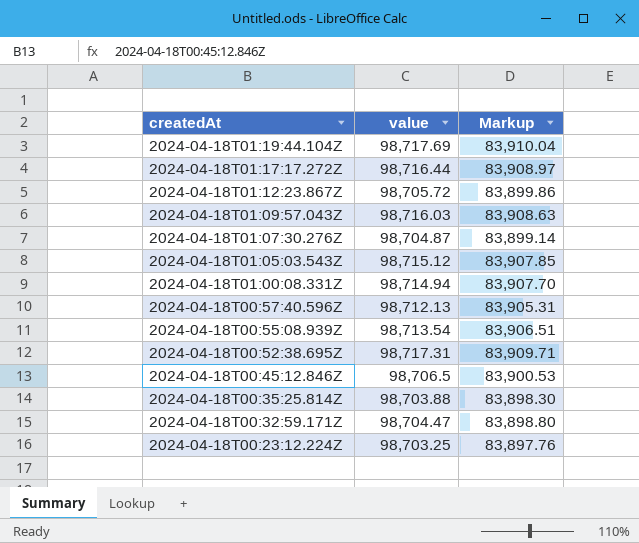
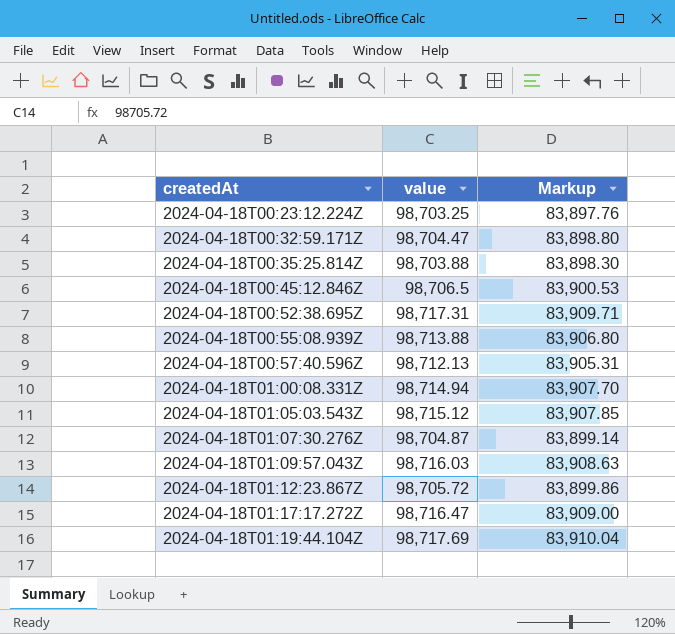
row order: createdAt descending -> createdAt ascending
2024-04-18T00:55:08.939Z | value: 98,713.54 -> 98,713.88
2024-04-18T00:55:08.939Z | Markup: 83,906.51 -> 83,906.80
2024-04-18T01:17:17.272Z | value: 98,716.44 -> 98,716.47
2024-04-18T01:17:17.272Z | Markup: 83,908.97 -> 83,909.00

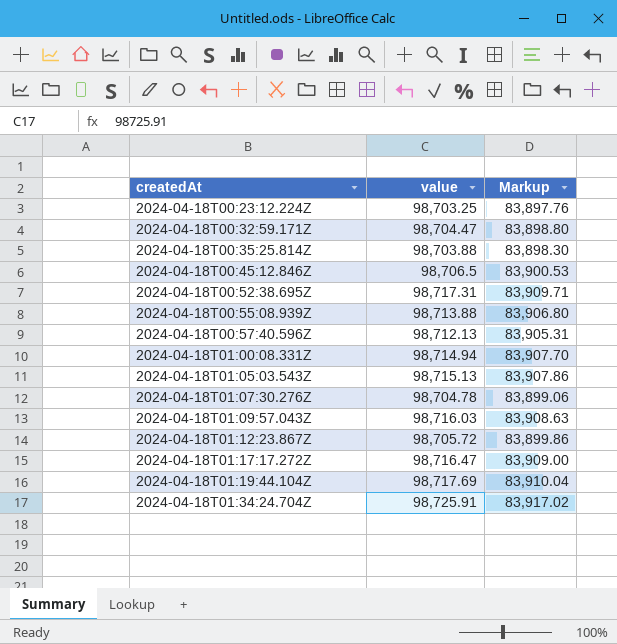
2024-04-18T01:05:03.543Z | value: 98,715.12 -> 98,715.13
2024-04-18T01:05:03.543Z | Markup: 83,907.85 -> 83,907.86
2024-04-18T01:07:30.276Z | value: 98,704.87 -> 98,704.78
2024-04-18T01:07:30.276Z | Markup: 83,899.14 -> 83,899.06
row 2024-04-18T01:34:24.704Z: none -> 98,725.91 | 83,917.02

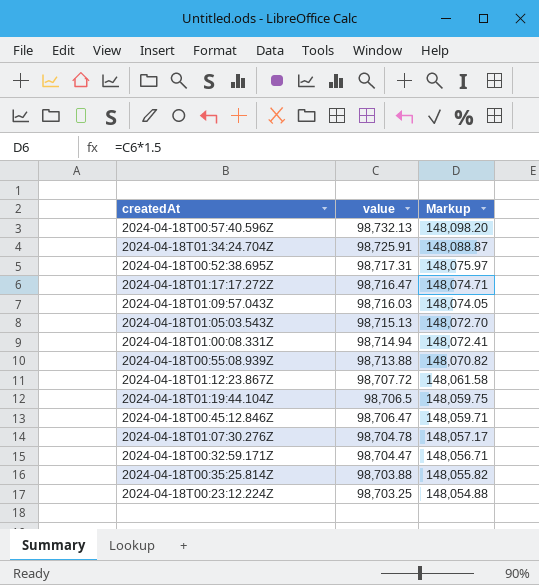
row order: createdAt ascending -> value descending
column Markup | formula: [value] * 0.85 -> [value] * 1.5
2024-04-18T00:57:40.596Z | value: 98,712.13 -> 98,732.13
2024-04-18T01:12:23.867Z | value: 98,705.72 -> 98,707.72
2024-04-18T01:19:44.104Z | value: 98,717.69 -> 98,706.5
2024-04-18T00:45:12.846Z | value: 98,706.5 -> 98,706.47

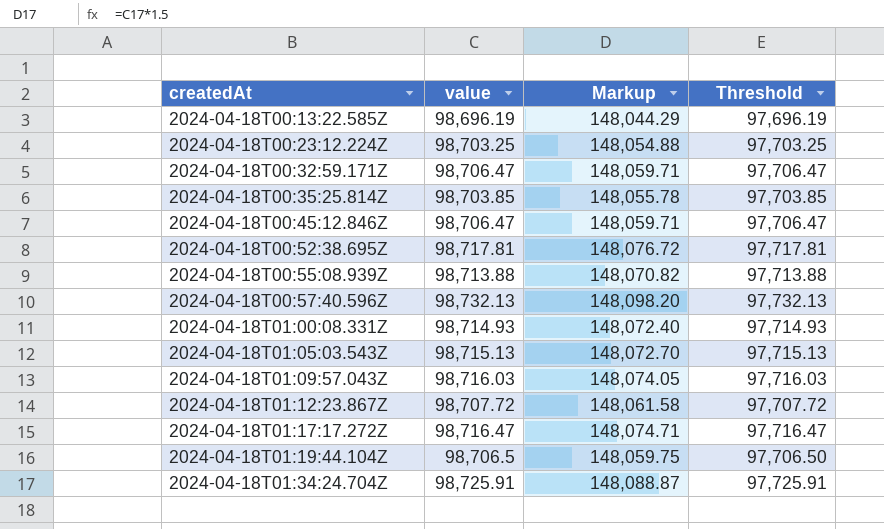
row order: value descending -> createdAt ascending
column Threshold | formula: none -> [value] - 1000
row 2024-04-18T01:07:30.276Z: 98,704.78 | 148,057.17 -> none
row 2024-04-18T00:13:22.585Z: none -> 98,696.19 | 148,044.29 | 97,696.19
2024-04-18T00:32:59.171Z | value: 98,704.47 -> 98,706.47
2024-04-18T00:32:59.171Z | Markup: 148,056.71 -> 148,059.71
2024-04-18T00:35:25.814Z | value: 98,703.88 -> 98,703.85
2024-04-18T00:35:25.814Z | Markup: 148,055.82 -> 148,055.78
2024-04-18T00:52:38.695Z | value: 98,717.31 -> 98,717.81
2024-04-18T00:52:38.695Z | Markup: 148,075.97 -> 148,076.72
2024-04-18T01:00:08.331Z | value: 98,714.94 -> 98,714.93
2024-04-18T01:00:08.331Z | Markup: 148,072.41 -> 148,072.40

